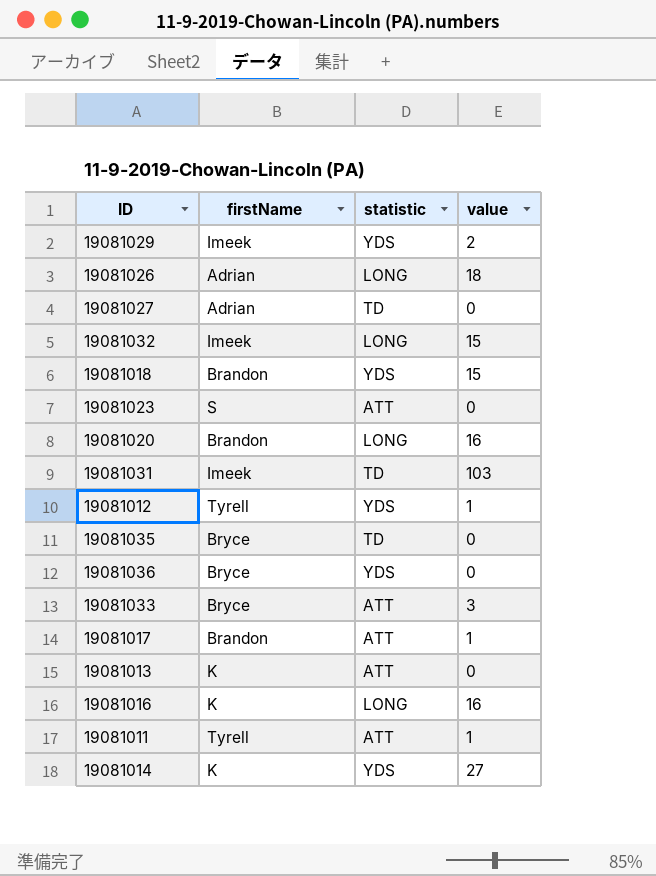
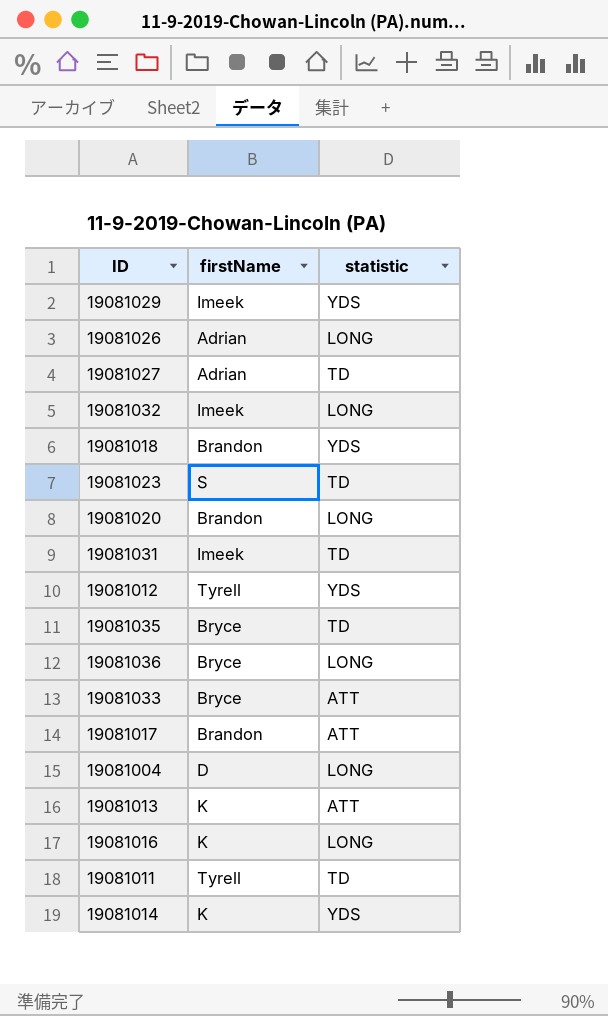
column value | position: 4 -> none
19081023 | statistic: ATT -> TD
19081036 | statistic: YDS -> LONG
row 19081004: none -> D | LONG
19081011 | statistic: ATT -> TD

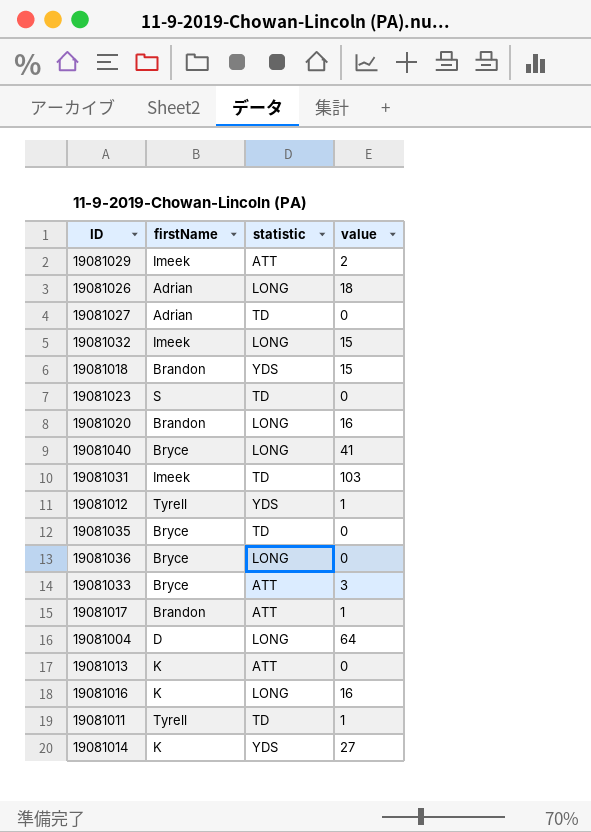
column value | position: none -> 4
19081029 | statistic: YDS -> ATT
row 19081040: none -> Bryce | LONG | 41

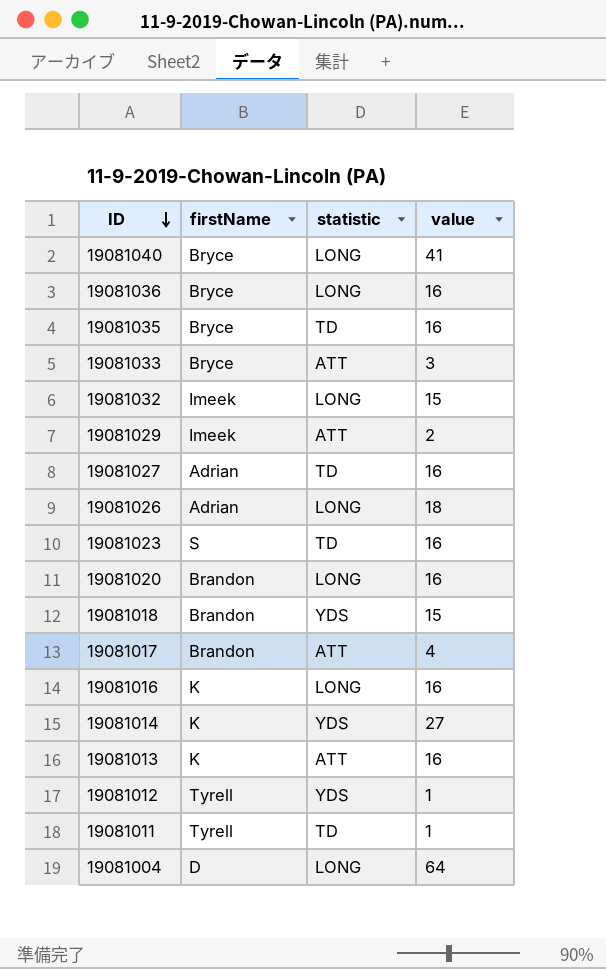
row order: none -> ID descending
row 19081031: Imeek | TD | 103 -> none
19081036 | value: 0 -> 16
19081035 | value: 0 -> 16
19081027 | value: 0 -> 16
19081023 | value: 0 -> 16
19081017 | value: 1 -> 4
19081013 | value: 0 -> 16

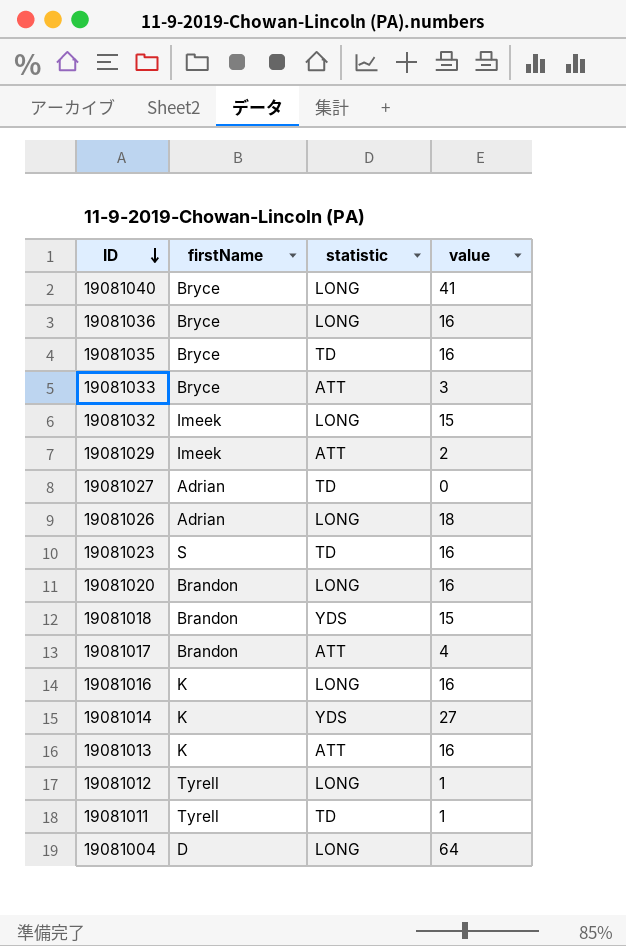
19081027 | value: 16 -> 0
19081012 | statistic: YDS -> LONG

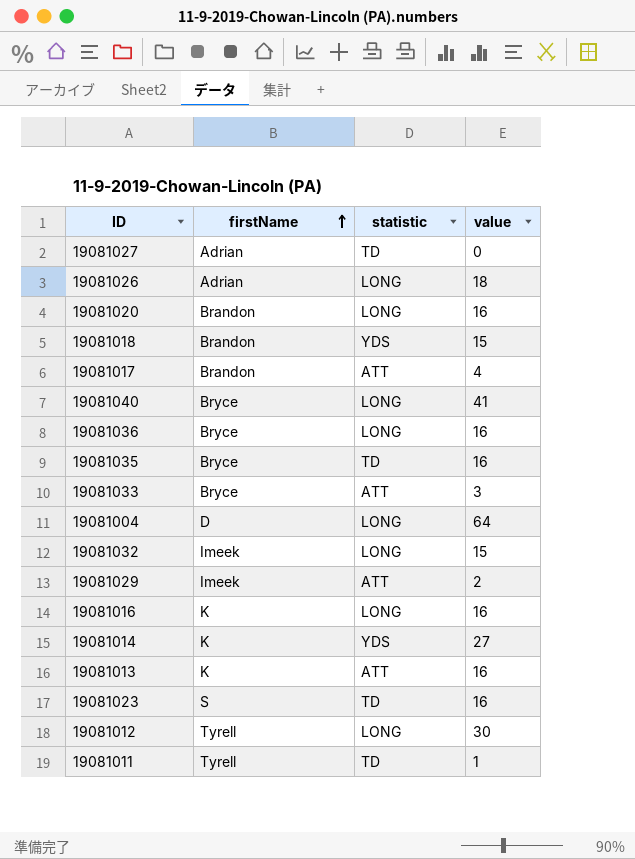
row order: ID descending -> firstName ascending
19081012 | value: 1 -> 30

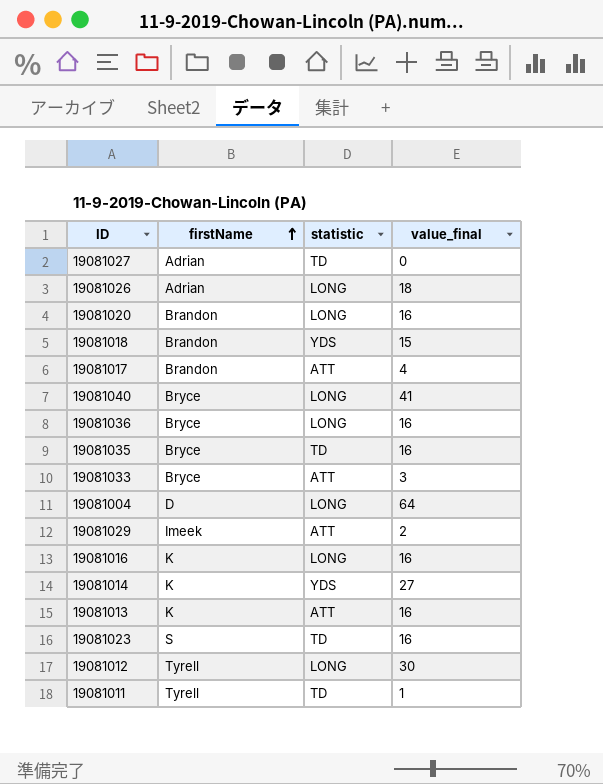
column name: value -> value_final
row 19081032: Imeek | LONG | 15 -> none

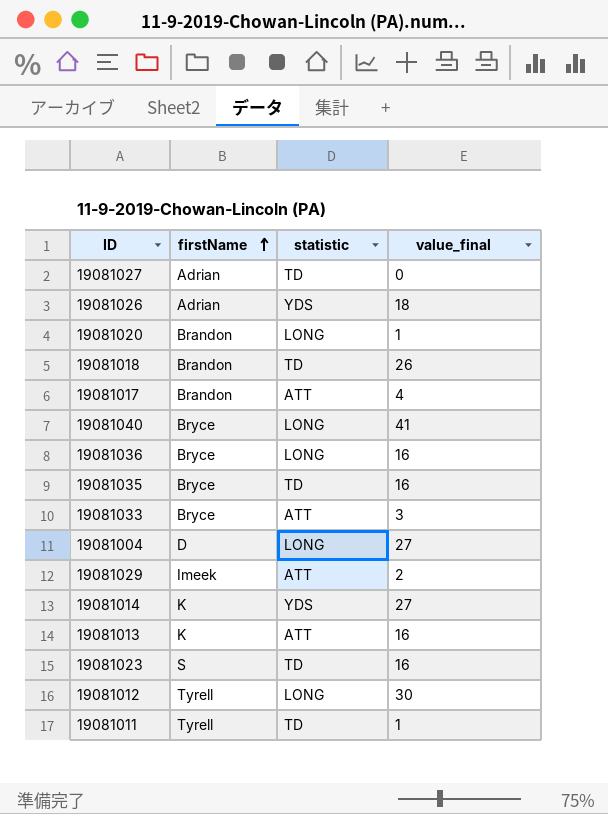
row 19081016: K | LONG | 16 -> none
19081026 | statistic: LONG -> YDS
19081020 | value_final: 16 -> 1
19081018 | statistic: YDS -> TD
19081018 | value_final: 15 -> 26
19081004 | value_final: 64 -> 27

